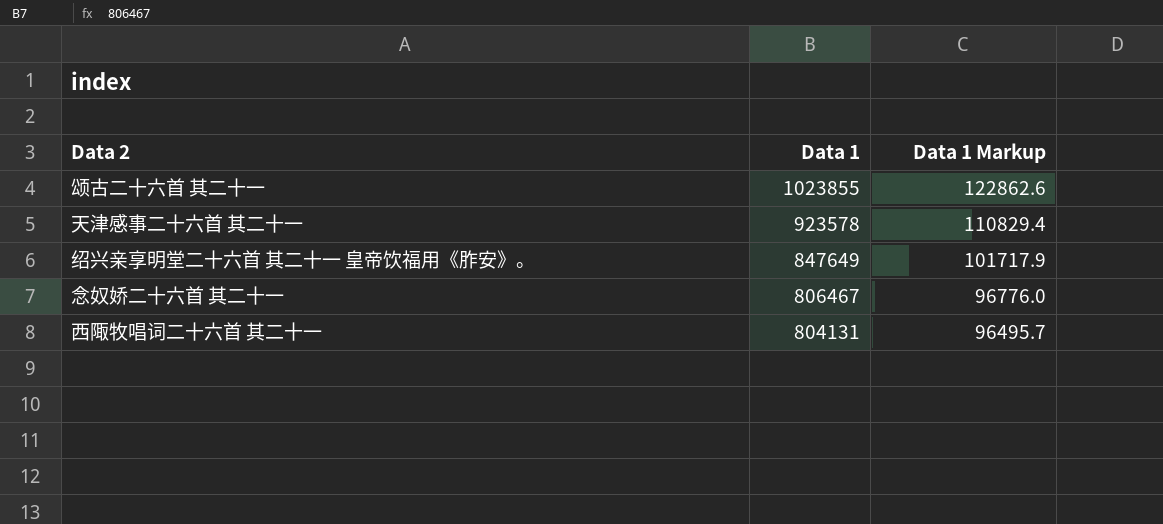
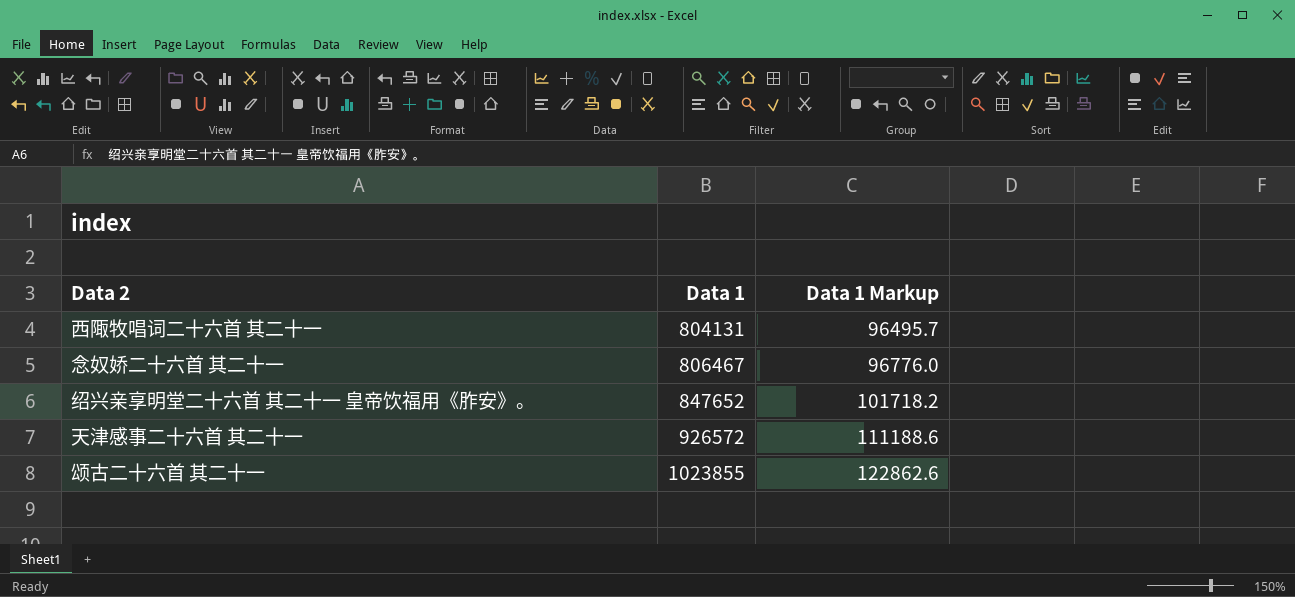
row order: Data 1 descending -> Data 1 ascending
绍兴亲享明堂二十六首 其二十一 皇帝饮福用《胙安》。 | Data 1: 847649 -> 847652
绍兴亲享明堂二十六首 其二十一 皇帝饮福用《胙安》。 | Data 1 Markup: 101717.9 -> 101718.2
天津感事二十六首 其二十一 | Data 1: 923578 -> 926572
天津感事二十六首 其二十一 | Data 1 Markup: 110829.4 -> 111188.6

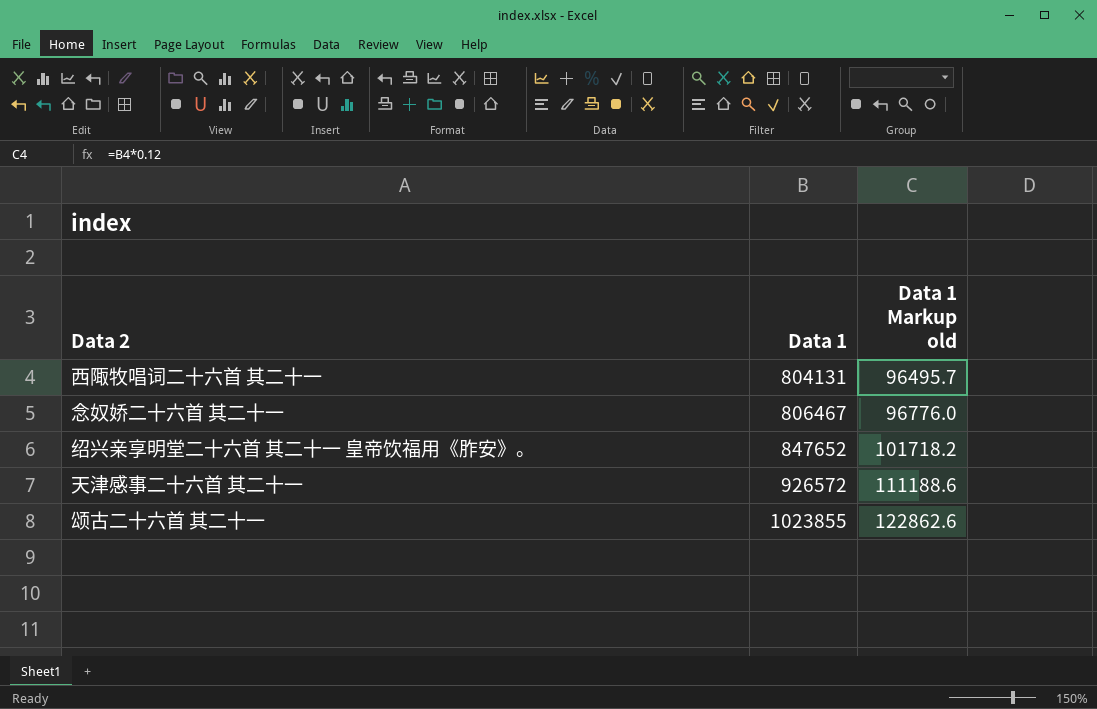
column name: Data 1 Markup -> Data 1 Markup old

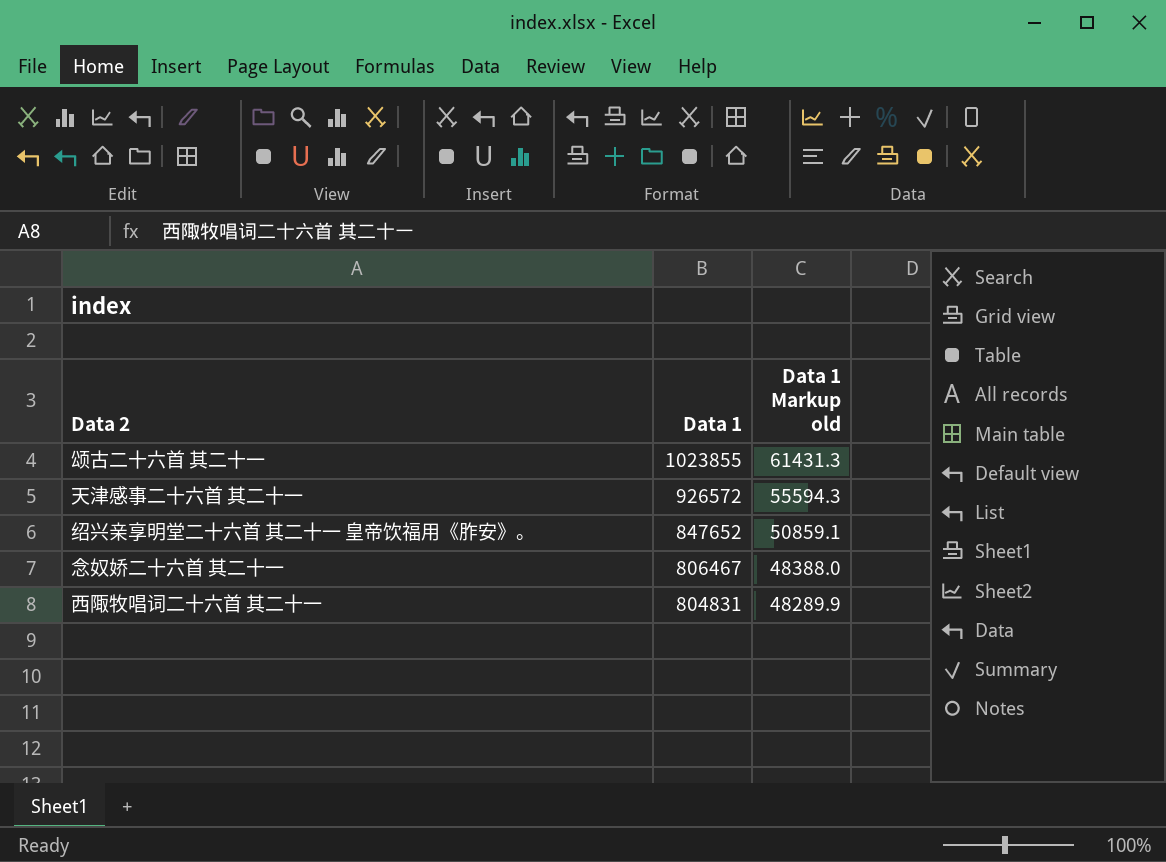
row order: Data 1 ascending -> Data 1 descending
column Data 1 Markup old | formula: [Data 1] * 0.12 -> [Data 1] * 0.06
西陬牧唱词二十六首 其二十一 | Data 1: 804131 -> 804831

